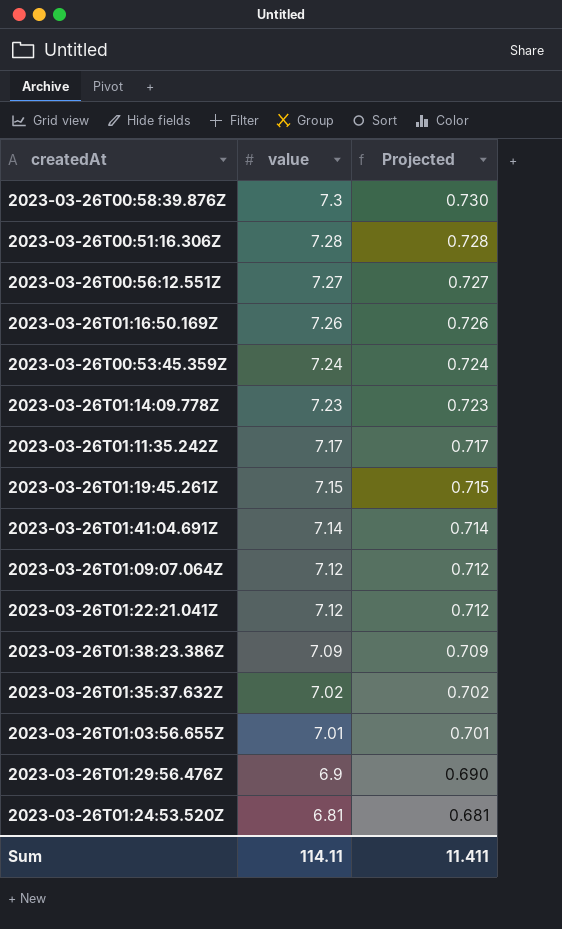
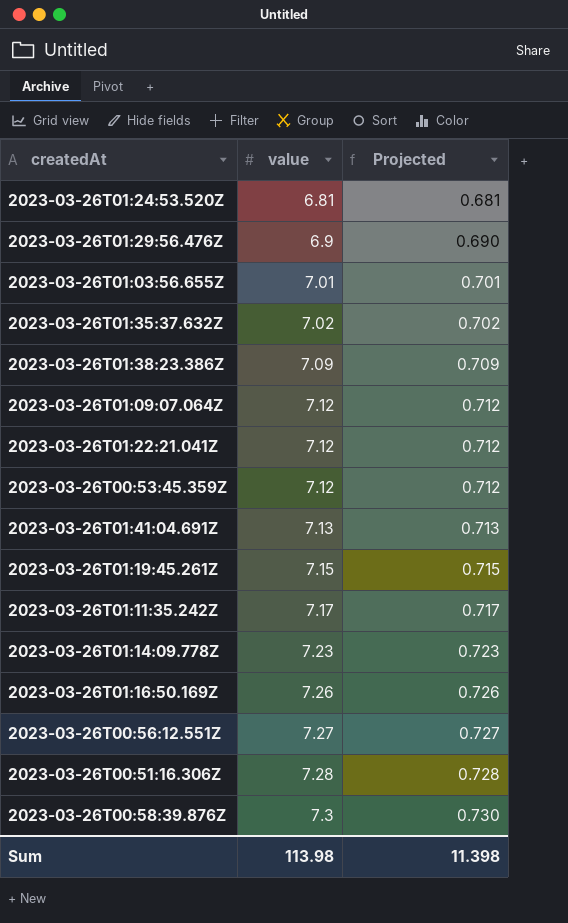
row order: value descending -> value ascending
2023-03-26T00:53:45.359Z | value: 7.24 -> 7.12
2023-03-26T00:53:45.359Z | Projected: 0.724 -> 0.712
2023-03-26T01:41:04.691Z | value: 7.14 -> 7.13
2023-03-26T01:41:04.691Z | Projected: 0.714 -> 0.713
Sum | value: 114.11 -> 113.98
Sum | Projected: 11.411 -> 11.398

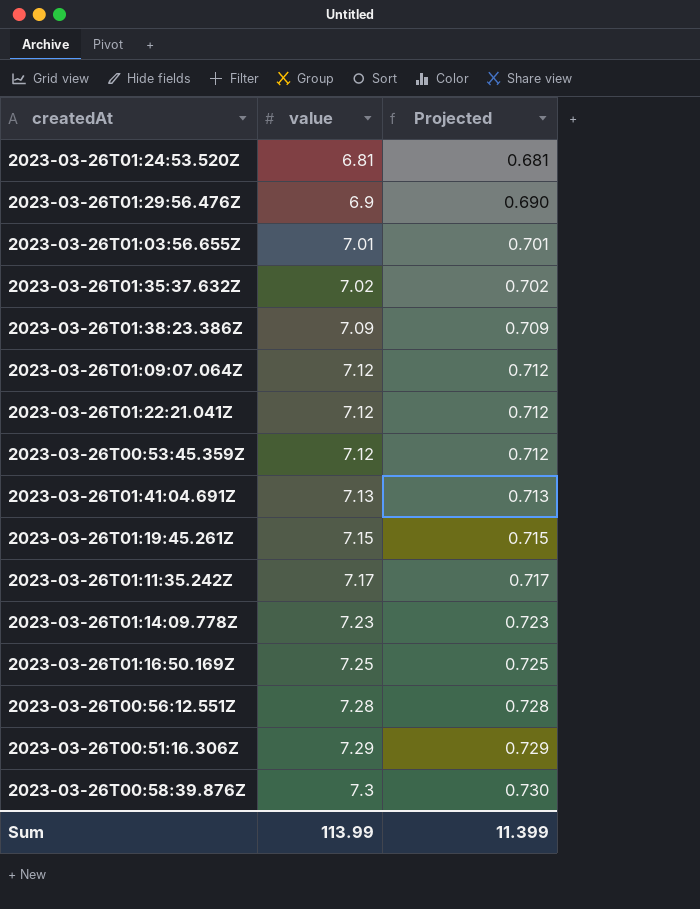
2023-03-26T01:16:50.169Z | value: 7.26 -> 7.25
2023-03-26T01:16:50.169Z | Projected: 0.726 -> 0.725
2023-03-26T00:56:12.551Z | value: 7.27 -> 7.28
2023-03-26T00:56:12.551Z | Projected: 0.727 -> 0.728
2023-03-26T00:51:16.306Z | value: 7.28 -> 7.29
2023-03-26T00:51:16.306Z | Projected: 0.728 -> 0.729
Sum | value: 113.98 -> 113.99
Sum | Projected: 11.398 -> 11.399

